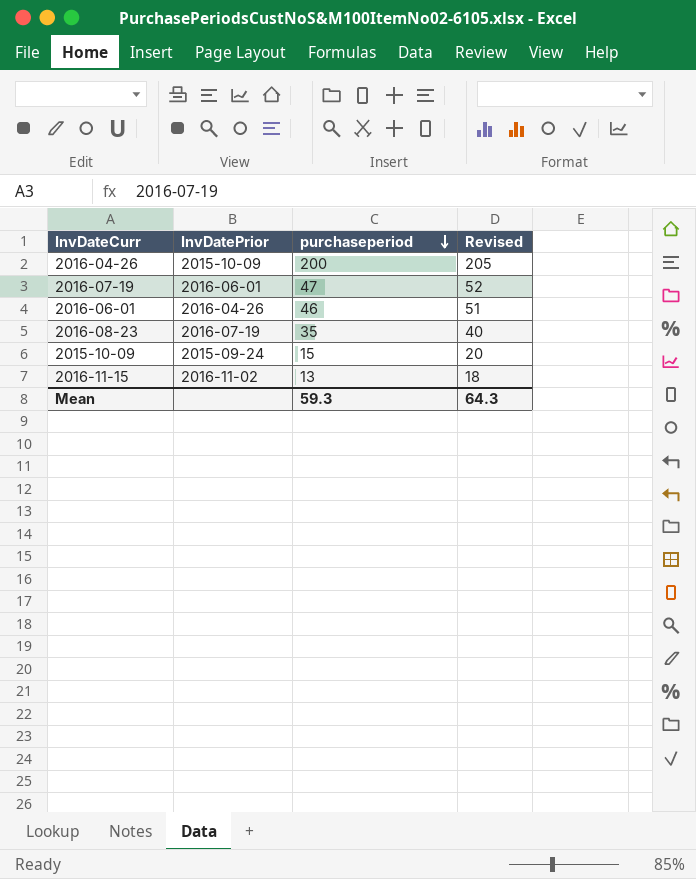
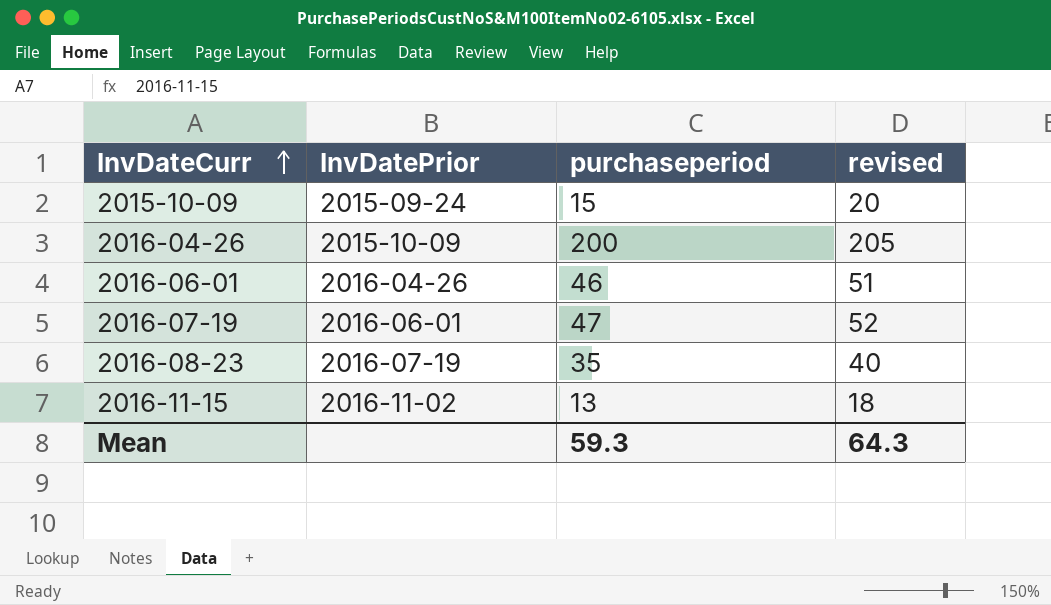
row order: purchaseperiod descending -> InvDateCurr ascending
column name: Revised -> revised

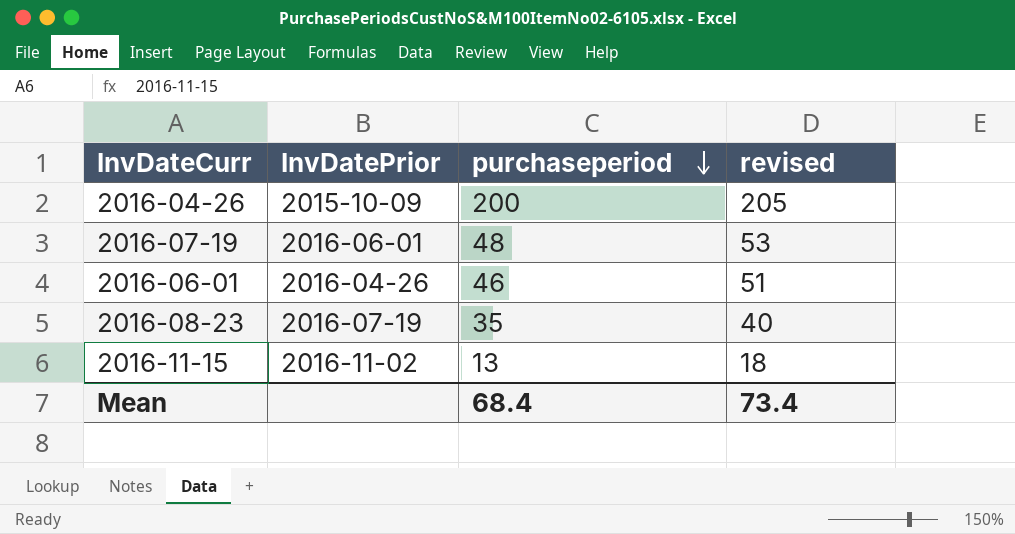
row order: InvDateCurr ascending -> purchaseperiod descending
row 2015-10-09: 2015-09-24 | 15 | 20 -> none
2016-07-19 | purchaseperiod: 47 -> 48
2016-07-19 | revised: 52 -> 53
Mean | purchaseperiod: 59.3 -> 68.4
Mean | revised: 64.3 -> 73.4

